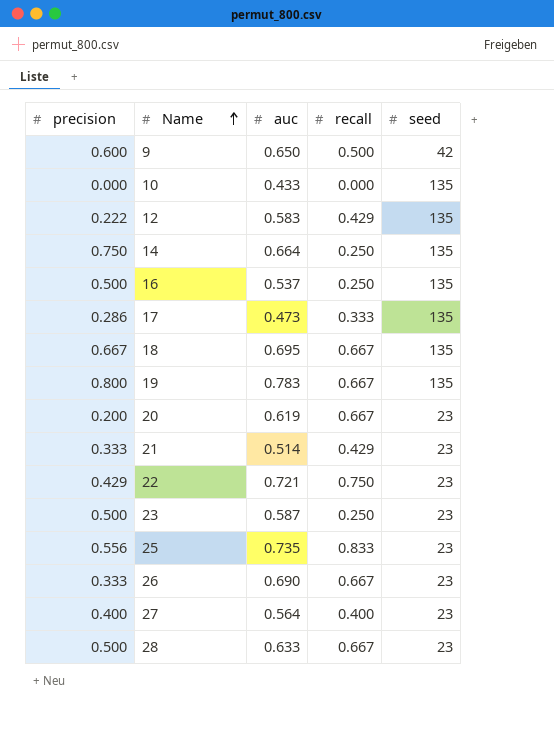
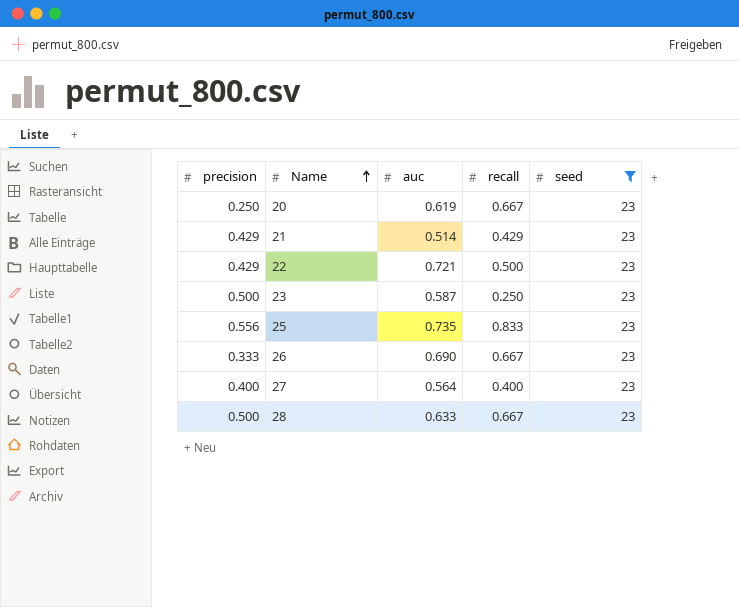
filter: none -> seed = 23
20 | precision: 0.200 -> 0.250
21 | precision: 0.333 -> 0.429
22 | recall: 0.750 -> 0.500

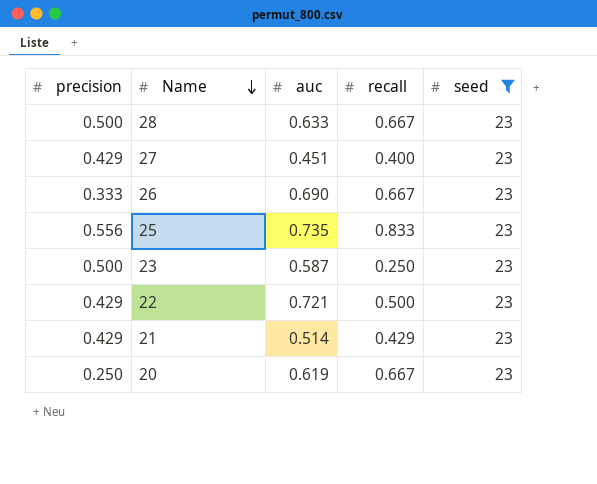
row order: Name ascending -> Name descending
27 | precision: 0.400 -> 0.429
27 | auc: 0.564 -> 0.451

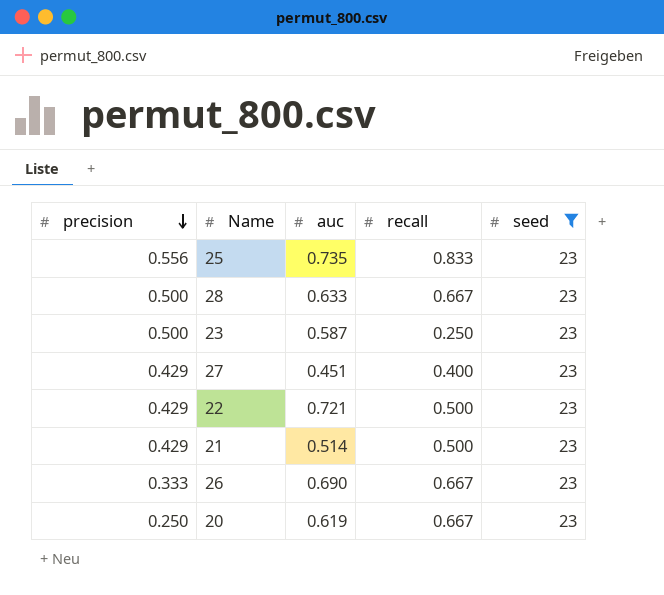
row order: Name descending -> precision descending
21 | recall: 0.429 -> 0.500

